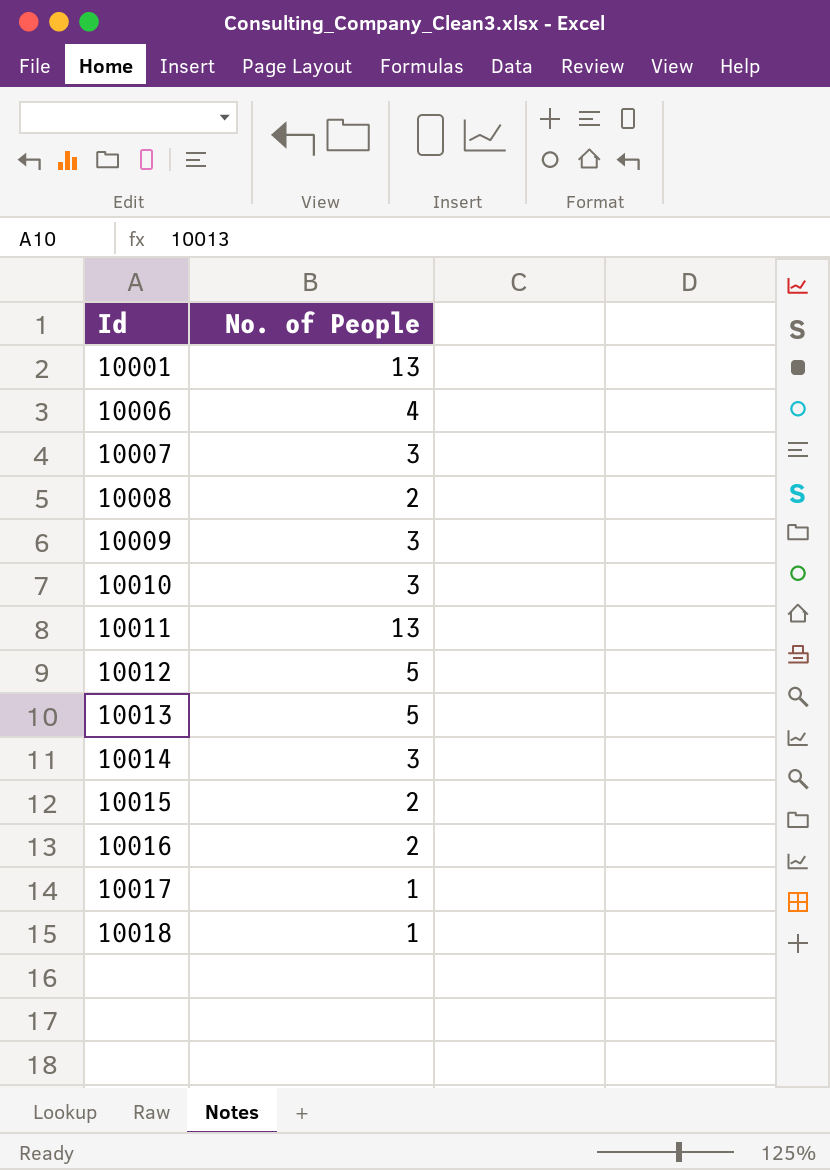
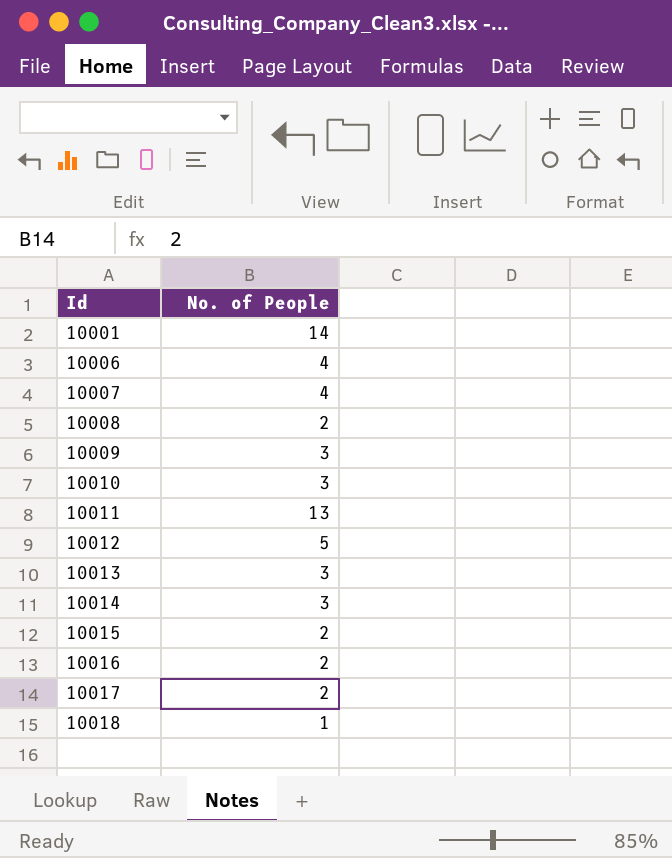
10001 | No. of People: 13 -> 14
10007 | No. of People: 3 -> 4
10013 | No. of People: 5 -> 3
10017 | No. of People: 1 -> 2

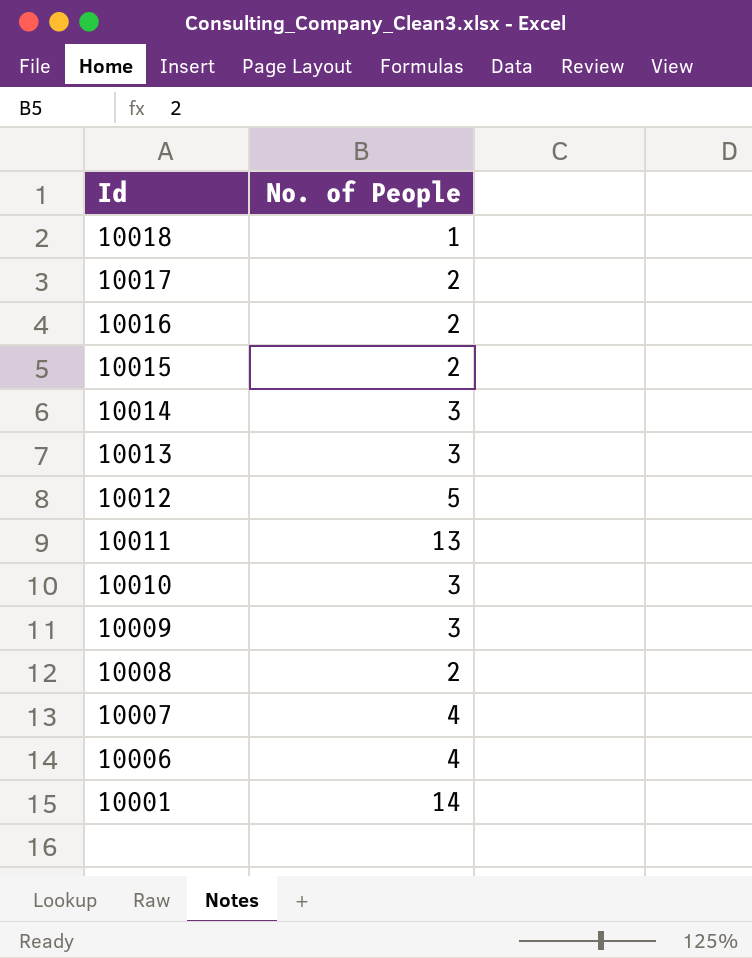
row order: Id ascending -> Id descending

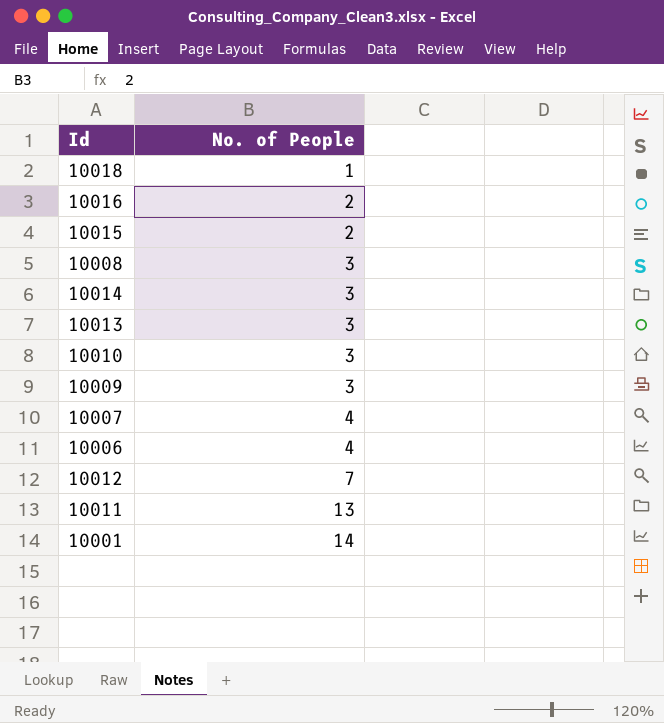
row order: Id descending -> No. of People ascending
row 10017: 2 -> none
10008 | No. of People: 2 -> 3
10012 | No. of People: 5 -> 7

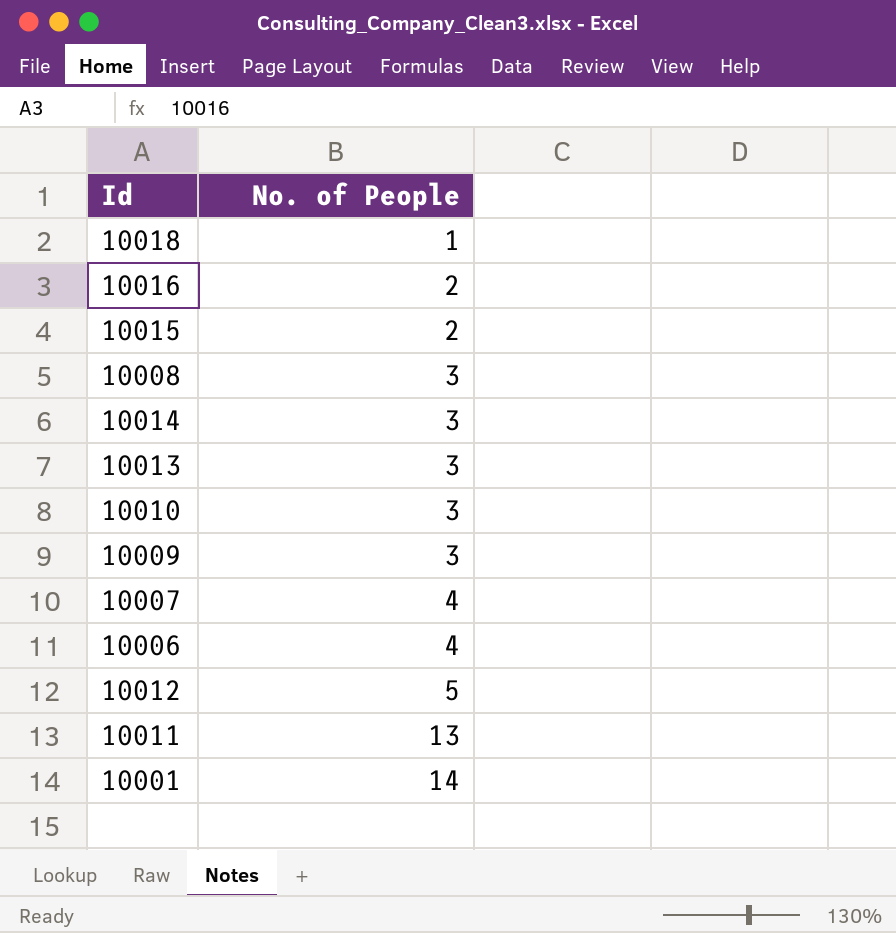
10012 | No. of People: 7 -> 5

